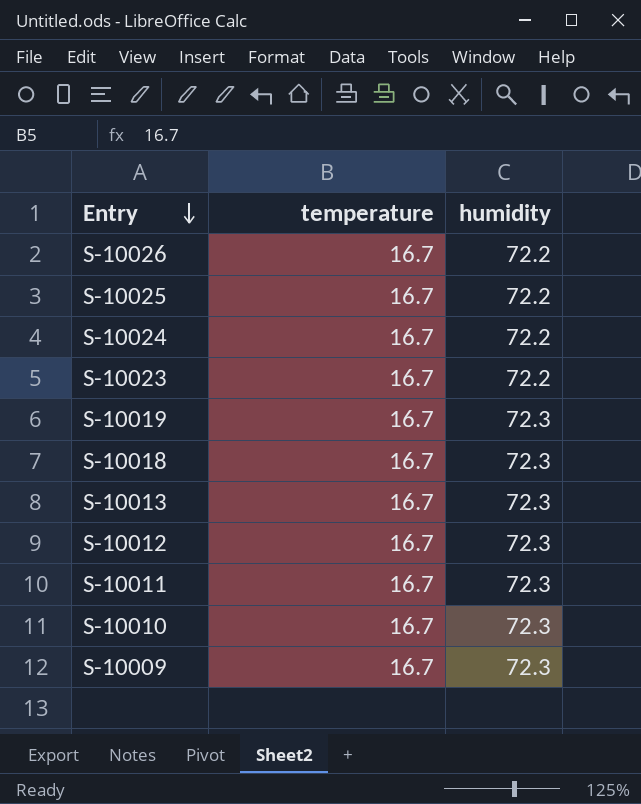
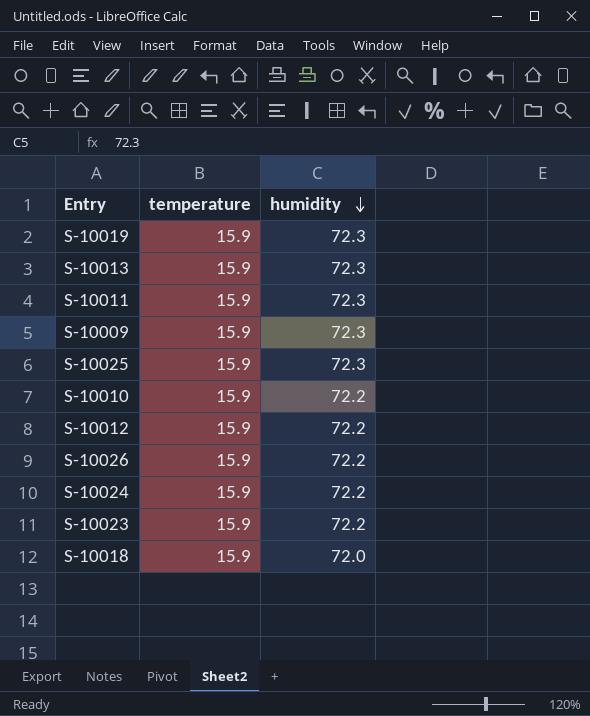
row order: Entry descending -> humidity descending
S-10019 | temperature: 16.7 -> 15.9
S-10013 | temperature: 16.7 -> 15.9
S-10011 | temperature: 16.7 -> 15.9
S-10009 | temperature: 16.7 -> 15.9
S-10025 | temperature: 16.7 -> 15.9
S-10025 | humidity: 72.2 -> 72.3
S-10010 | temperature: 16.7 -> 15.9
S-10010 | humidity: 72.3 -> 72.2
S-10012 | temperature: 16.7 -> 15.9
S-10012 | humidity: 72.3 -> 72.2
S-10026 | temperature: 16.7 -> 15.9
S-10024 | temperature: 16.7 -> 15.9
S-10023 | temperature: 16.7 -> 15.9
S-10018 | temperature: 16.7 -> 15.9
S-10018 | humidity: 72.3 -> 72.0

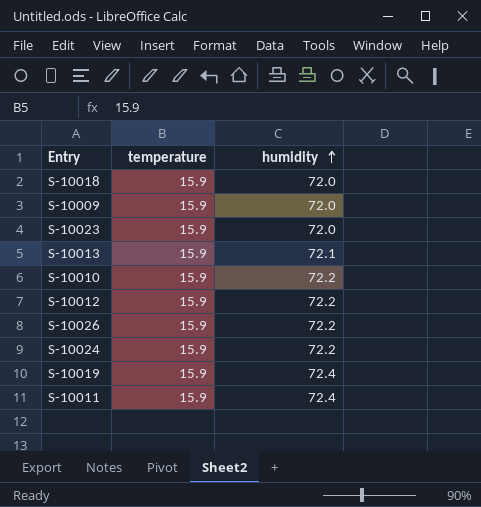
row order: humidity descending -> humidity ascending
row S-10025: 15.9 | 72.3 -> none
S-10009 | humidity: 72.3 -> 72.0
S-10023 | humidity: 72.2 -> 72.0
S-10013 | humidity: 72.3 -> 72.1
S-10019 | humidity: 72.3 -> 72.4
S-10011 | humidity: 72.3 -> 72.4

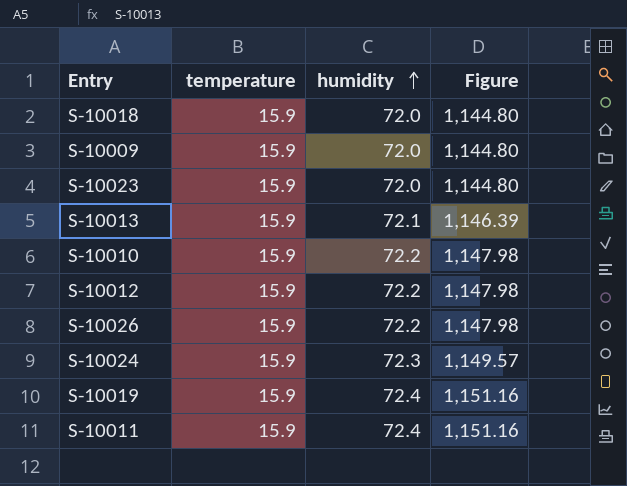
column Figure | formula: none -> [temperature] * [humidity]
S-10024 | humidity: 72.2 -> 72.3

